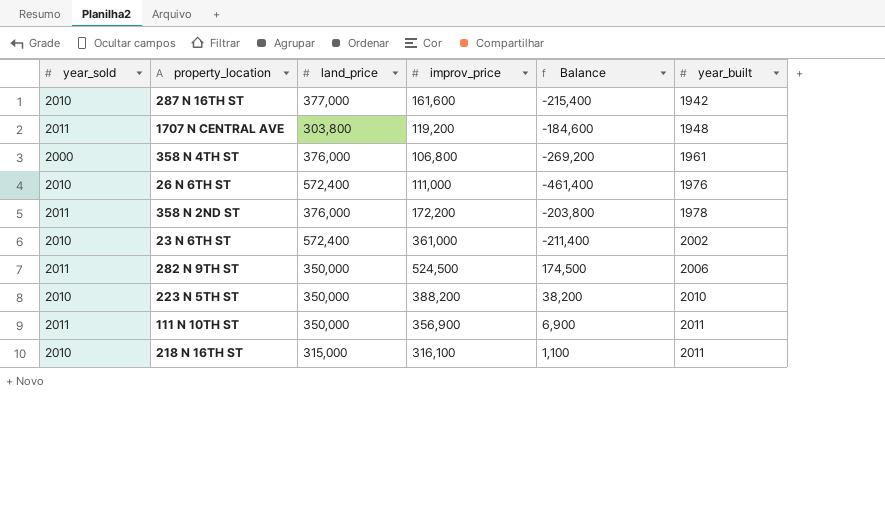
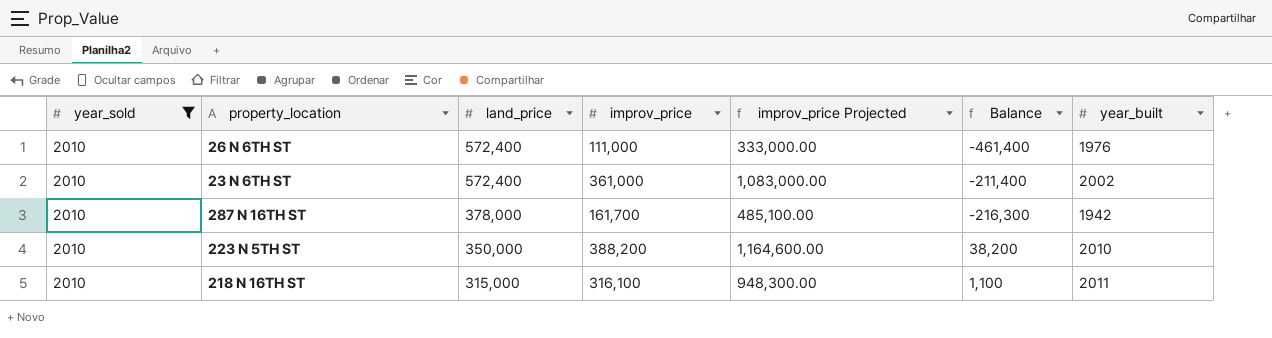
filter: none -> year_sold = 2010
row order: year_built ascending -> land_price descending
column improv_price Projected | formula: none -> [improv_price] * 3
287 N 16TH ST | land_price: 377,000 -> 378,000
287 N 16TH ST | improv_price: 161,600 -> 161,700
287 N 16TH ST | Balance: -215,400 -> -216,300

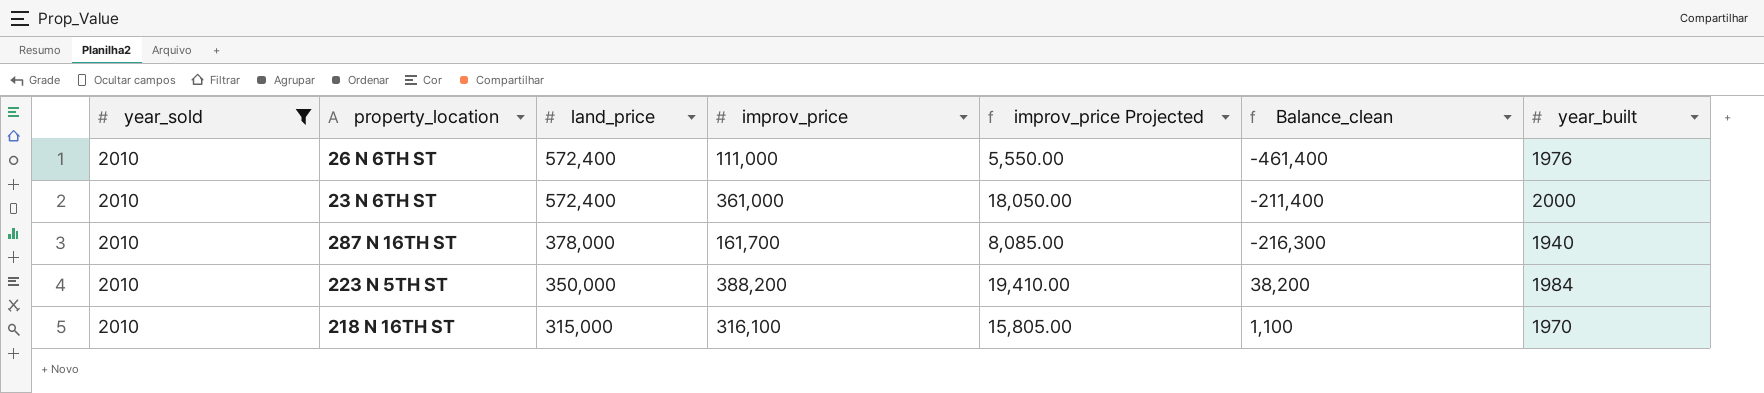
column improv_price Projected | formula: [improv_price] * 3 -> [improv_price] * 0.05
column name: Balance -> Balance_clean
23 N 6TH ST | year_built: 2002 -> 2000
287 N 16TH ST | year_built: 1942 -> 1940
223 N 5TH ST | year_built: 2010 -> 1984
218 N 16TH ST | year_built: 2011 -> 1970

